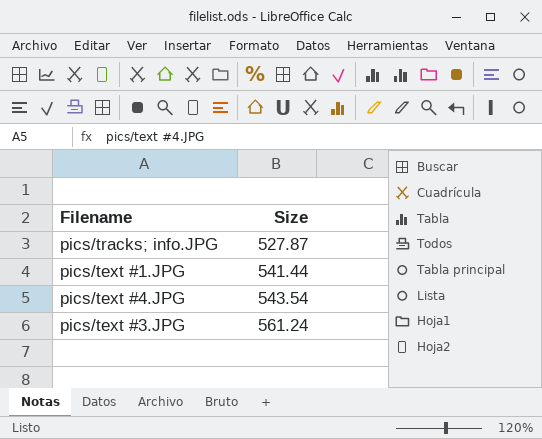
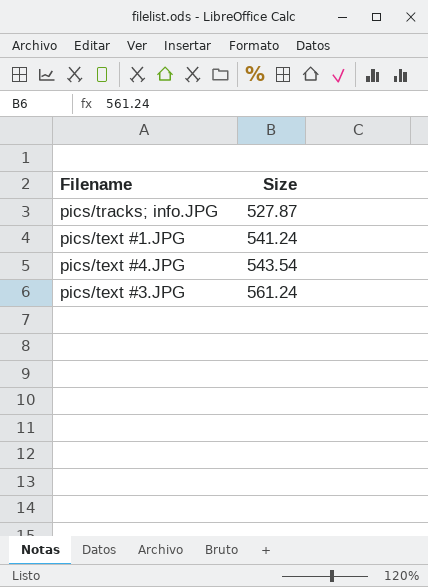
pics/text #1.JPG | Size: 541.44 -> 541.24

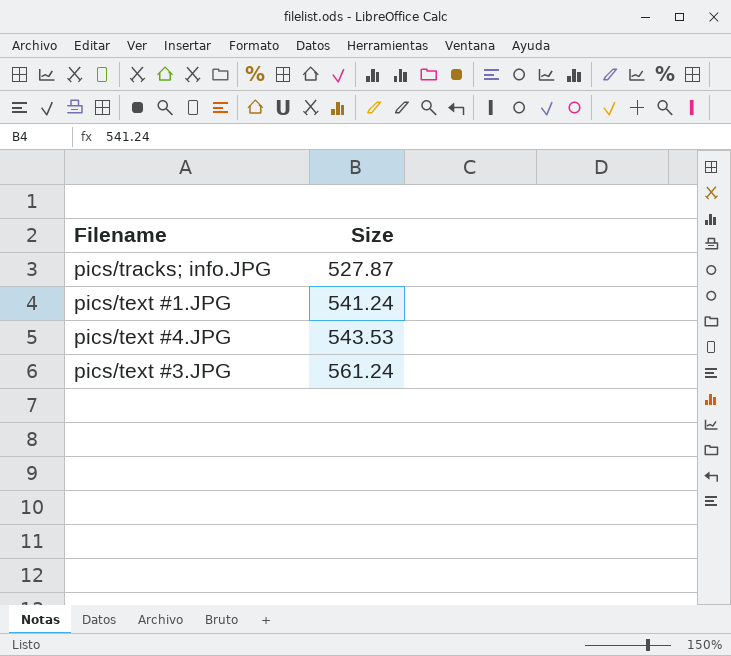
pics/text #4.JPG | Size: 543.54 -> 543.53

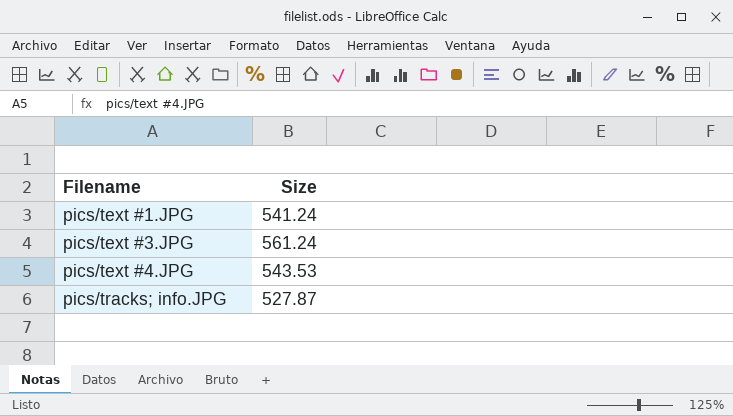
row order: Size ascending -> Filename ascending

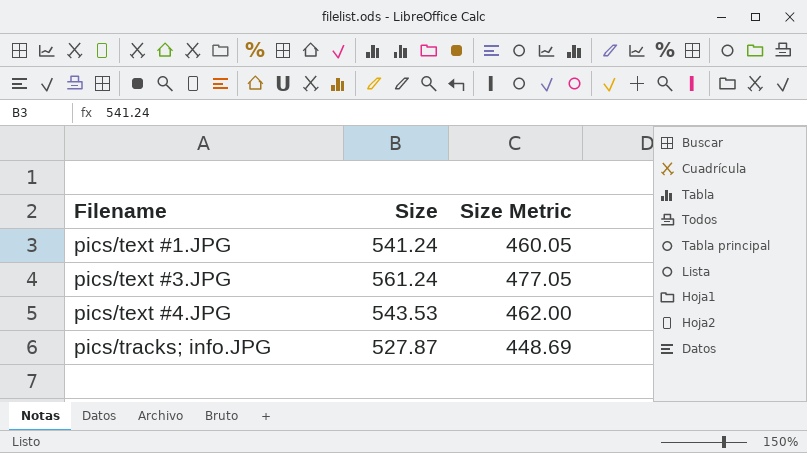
column Size Metric | formula: none -> [Size] * 0.85

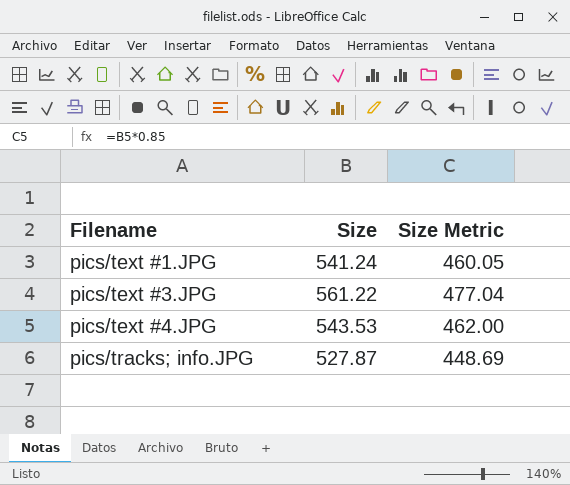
pics/text #3.JPG | Size: 561.24 -> 561.22
pics/text #3.JPG | Size Metric: 477.05 -> 477.04

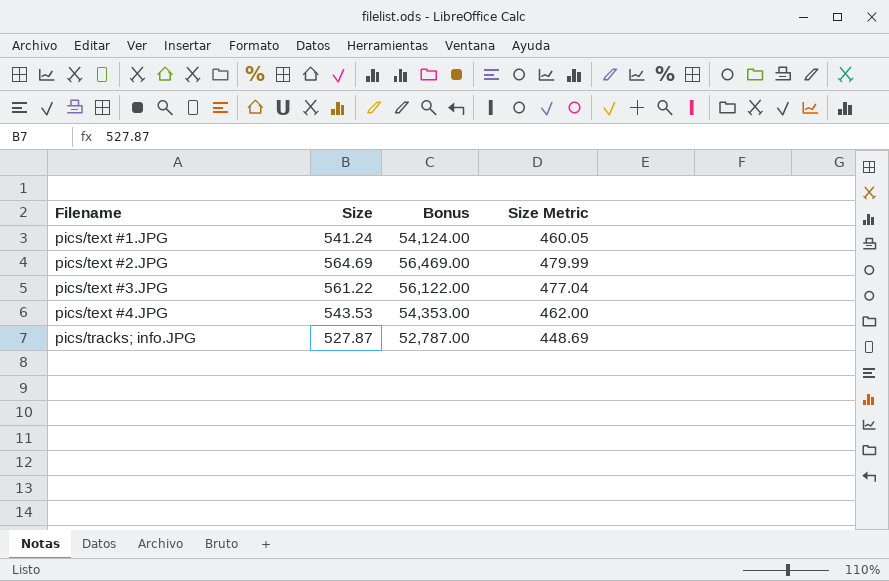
column Bonus | formula: none -> [Size] * 100
row pics/text #2.JPG: none -> 564.69 | 56,469.00 | 479.99

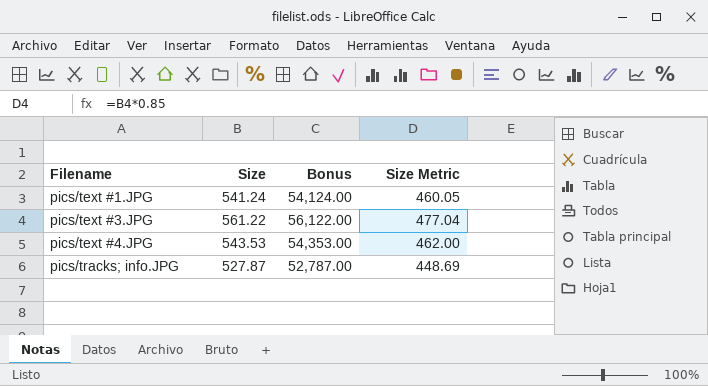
row pics/text #2.JPG: 564.69 | 56,469.00 | 479.99 -> none

